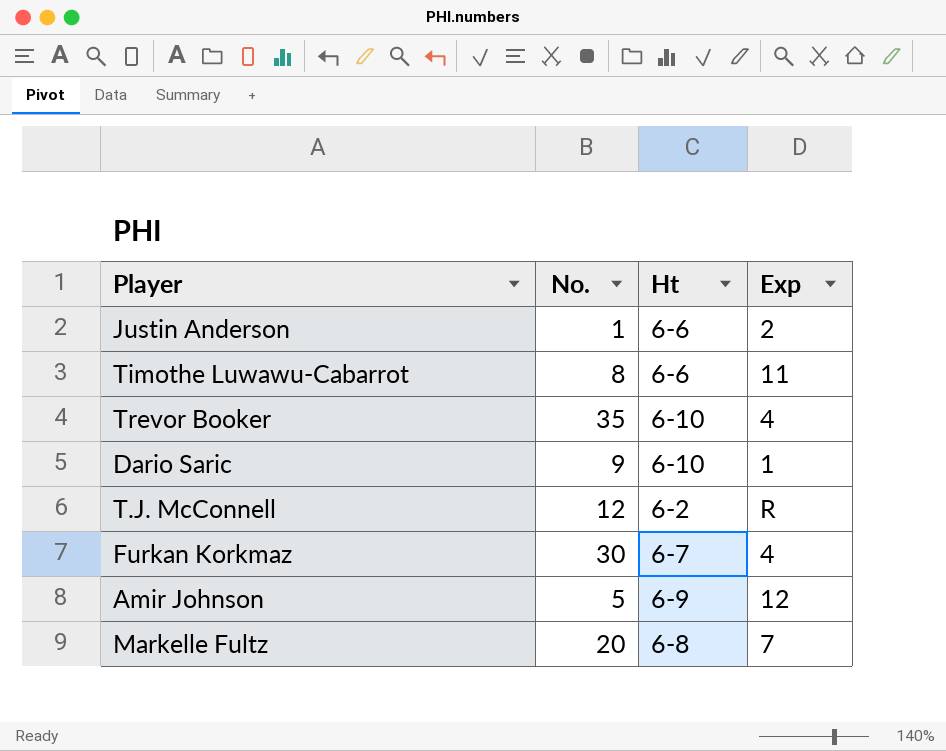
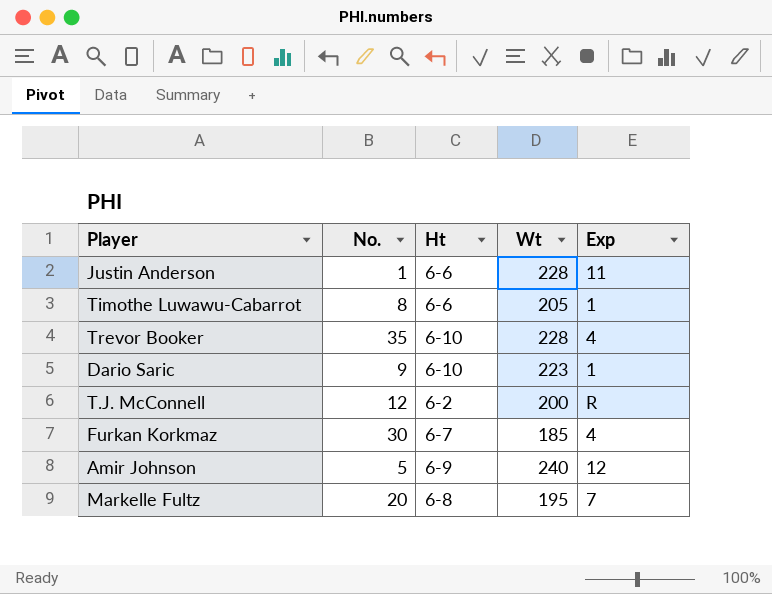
column Wt | position: none -> 4
Justin Anderson | Exp: 2 -> 11
Timothe Luwawu-Cabarrot | Exp: 11 -> 1

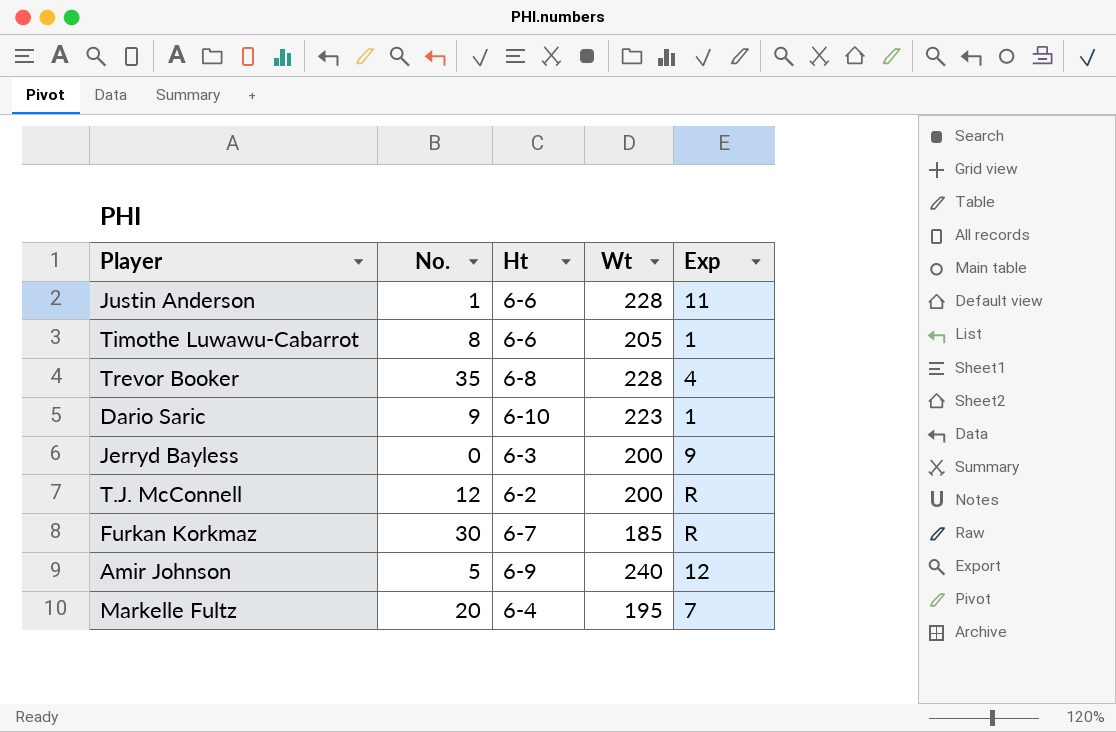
Trevor Booker | Ht: 6-10 -> 6-8
row Jerryd Bayless: none -> 0 | 6-3 | 200 | 9
Furkan Korkmaz | Exp: 4 -> R
Markelle Fultz | Ht: 6-8 -> 6-4

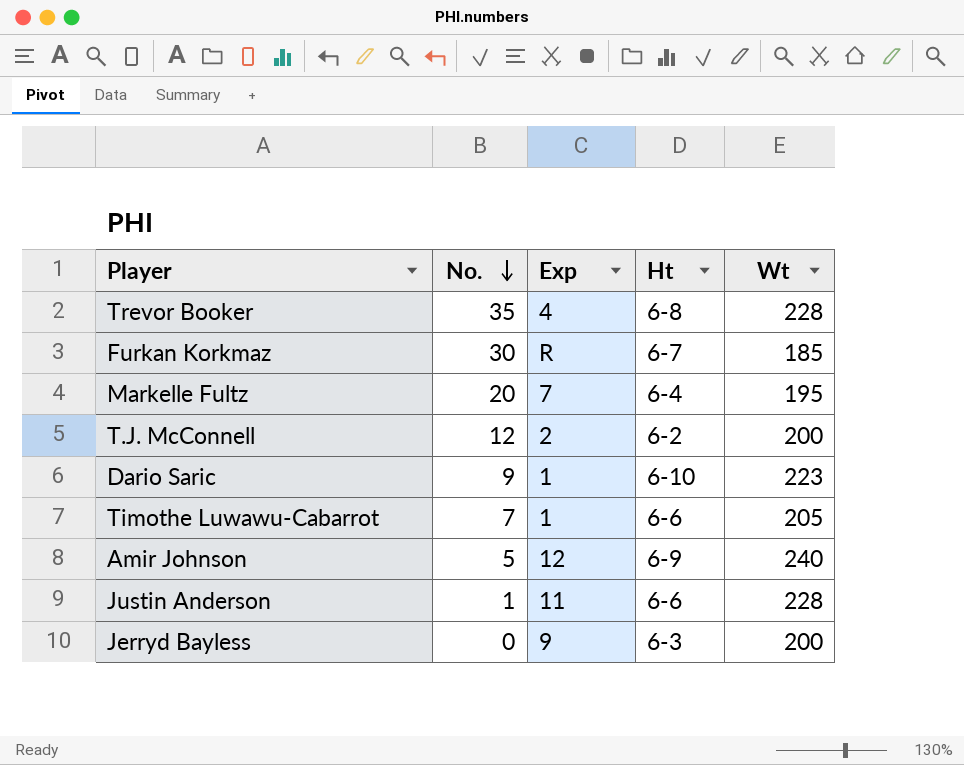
row order: none -> No. descending
column Exp | position: 5 -> 3
T.J. McConnell | Exp: R -> 2
Timothe Luwawu-Cabarrot | No.: 8 -> 7

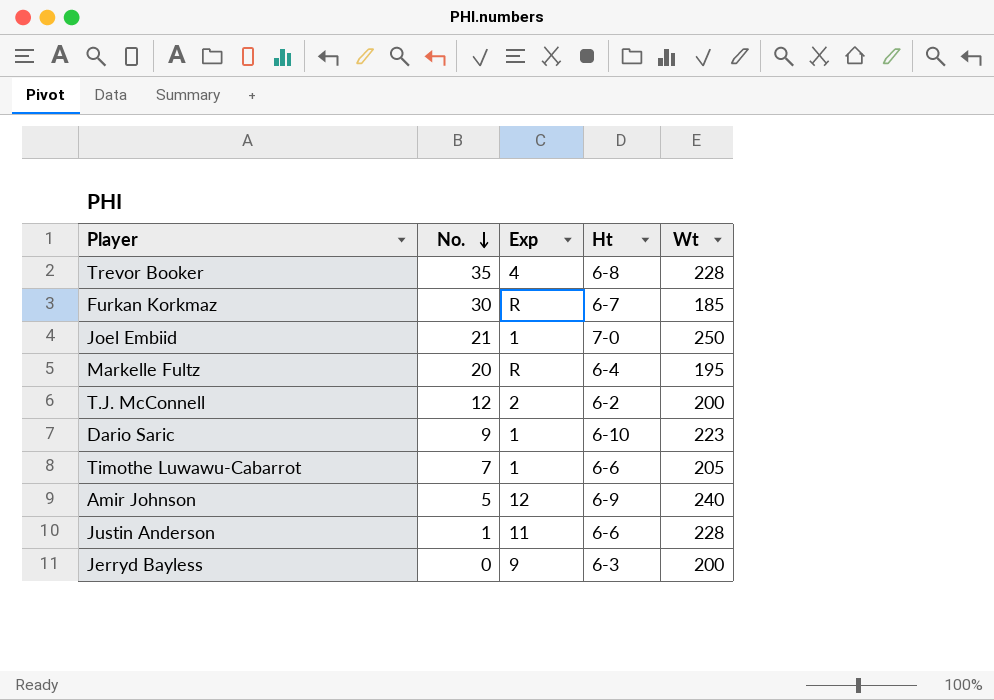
row Joel Embiid: none -> 21 | 1 | 7-0 | 250
Markelle Fultz | Exp: 7 -> R

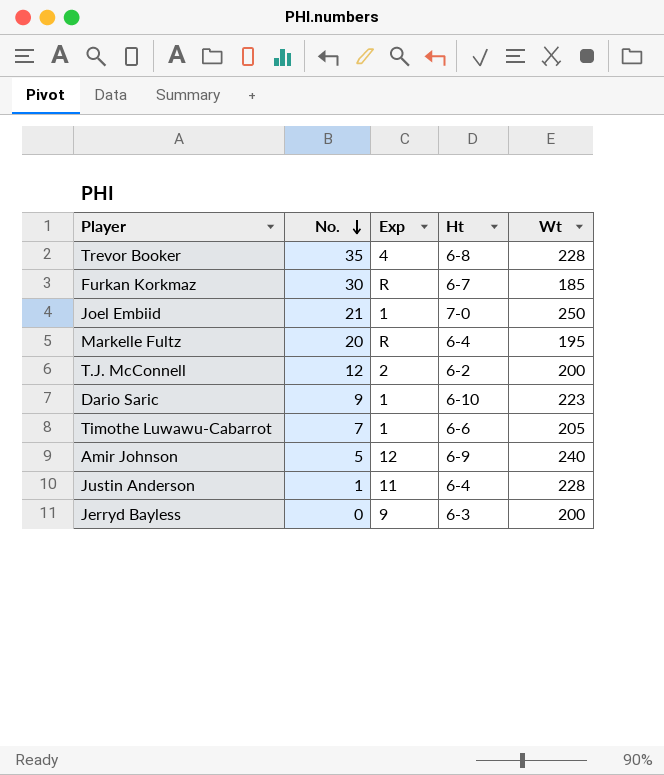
Justin Anderson | Ht: 6-6 -> 6-4

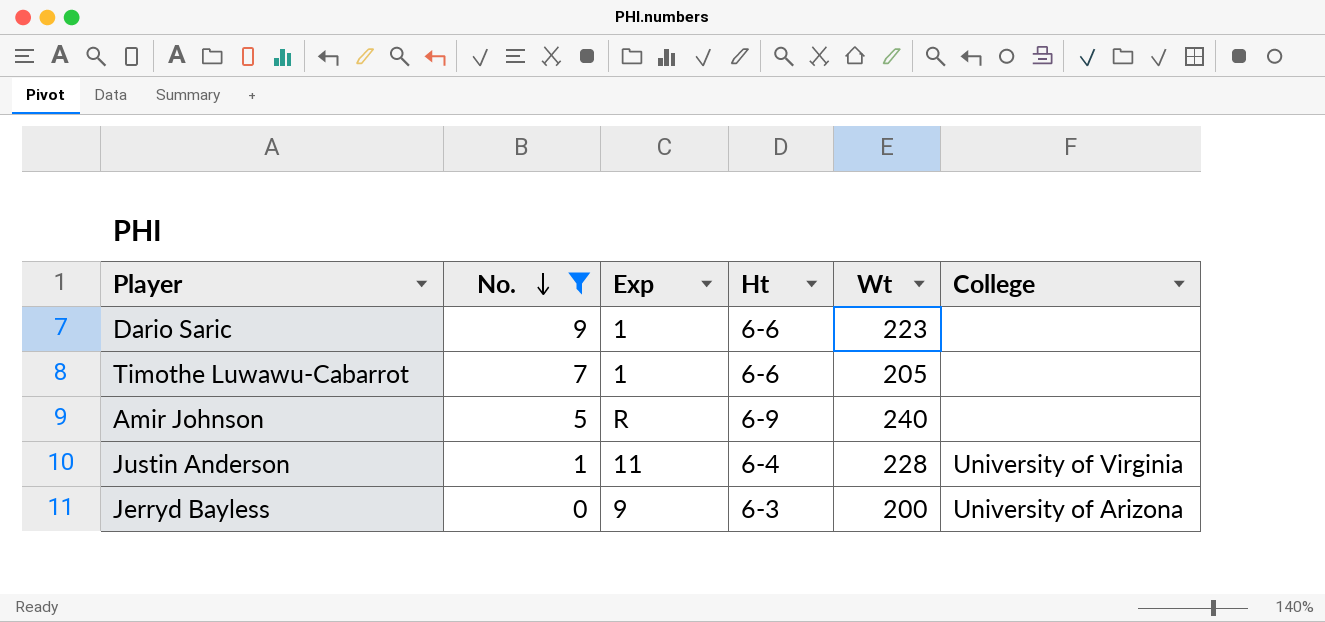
filter: none -> No. <= 9
column College | position: none -> 6
Dario Saric | Ht: 6-10 -> 6-6
Amir Johnson | Exp: 12 -> R

